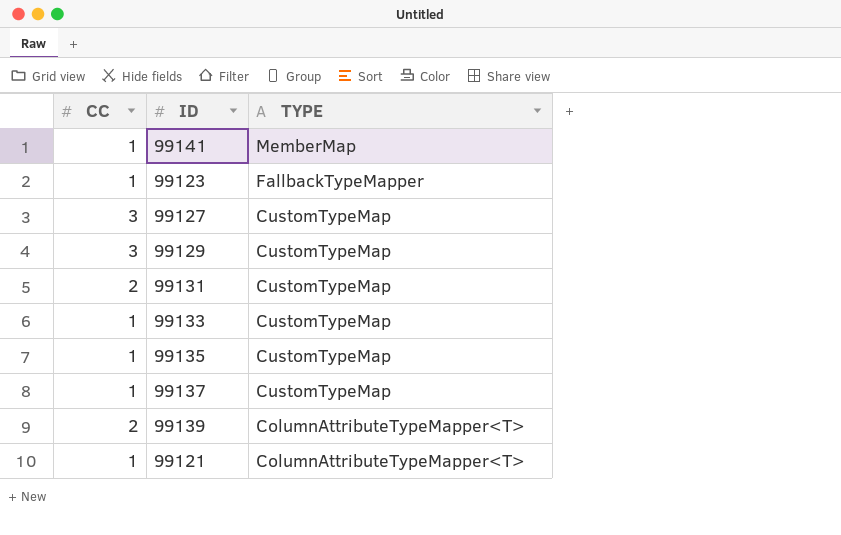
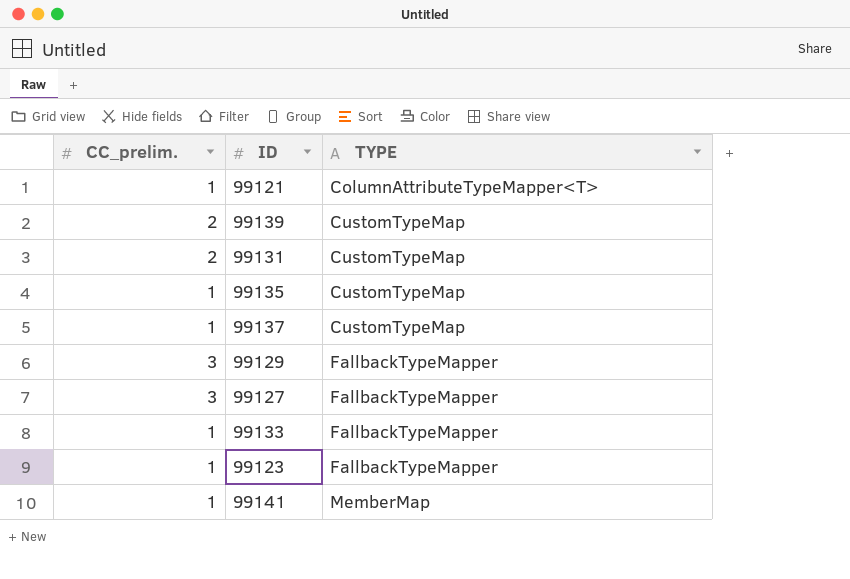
row order: TYPE descending -> TYPE ascending
column name: CC -> CC_prelim.
99139 | TYPE: ColumnAttributeTypeMapper<T> -> CustomTypeMap
99129 | TYPE: CustomTypeMap -> FallbackTypeMapper
99127 | TYPE: CustomTypeMap -> FallbackTypeMapper
99133 | TYPE: CustomTypeMap -> FallbackTypeMapper

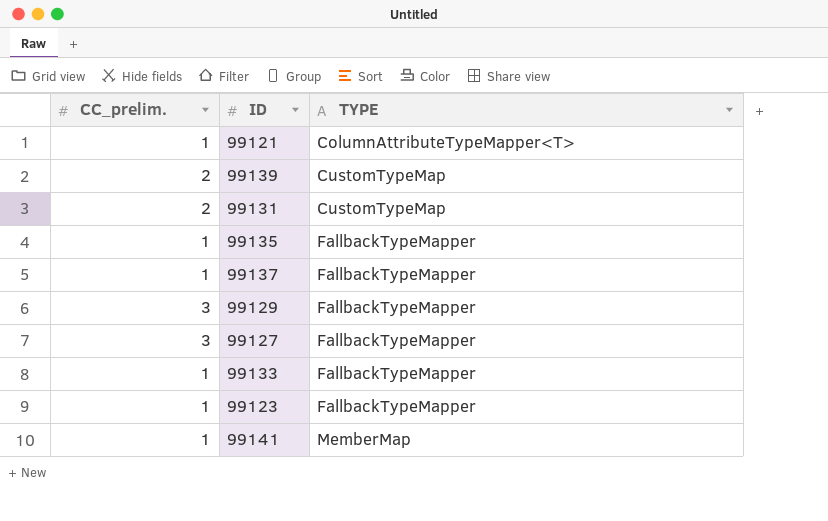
99135 | TYPE: CustomTypeMap -> FallbackTypeMapper
99137 | TYPE: CustomTypeMap -> FallbackTypeMapper

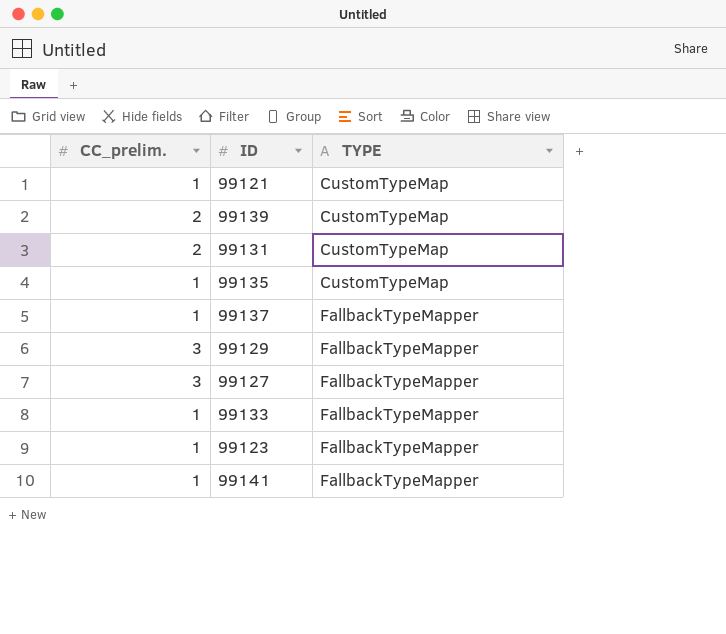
99121 | TYPE: ColumnAttributeTypeMapper<T> -> CustomTypeMap
99135 | TYPE: FallbackTypeMapper -> CustomTypeMap
99141 | TYPE: MemberMap -> FallbackTypeMapper

